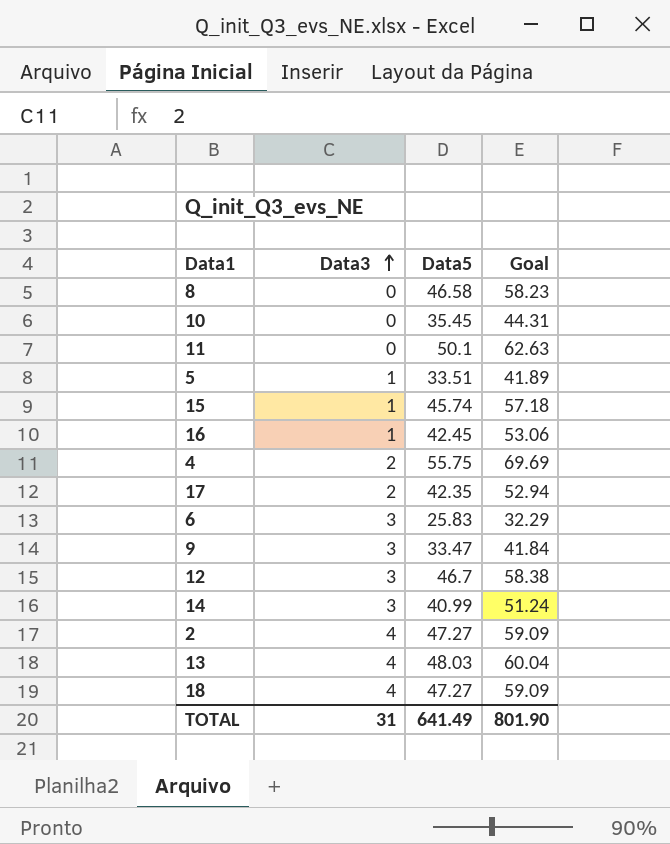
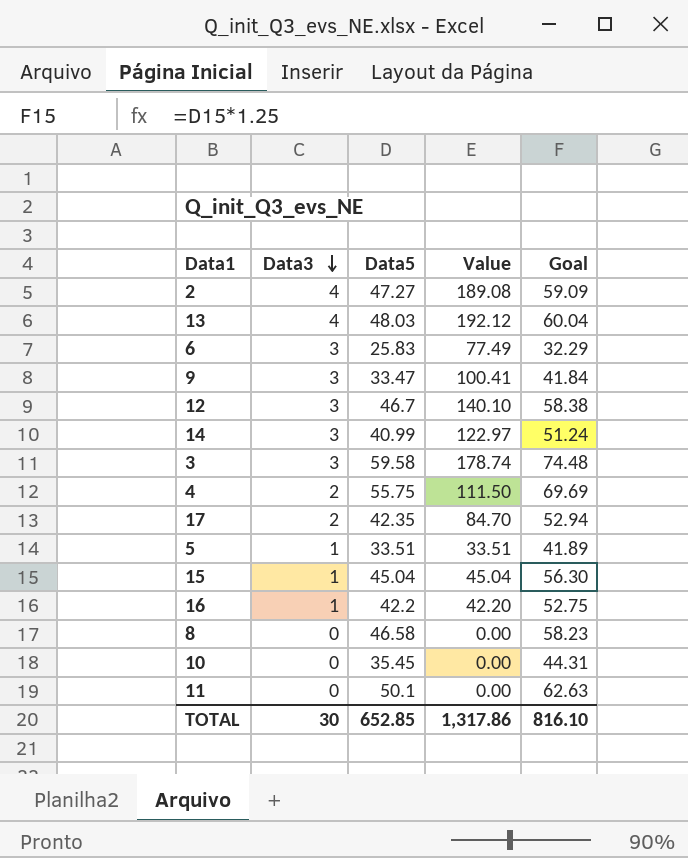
row order: Data3 ascending -> Data3 descending
column Value | formula: none -> [Data3] * [Data5]
row 18: 4 | 47.27 | 59.09 -> none
row 3: none -> 3 | 59.58 | 178.74 | 74.48
15 | Data5: 45.74 -> 45.04
15 | Goal: 57.18 -> 56.30
16 | Data5: 42.45 -> 42.2
16 | Goal: 53.06 -> 52.75
TOTAL | Data3: 31 -> 30
TOTAL | Data5: 641.49 -> 652.85
TOTAL | Goal: 801.90 -> 816.10

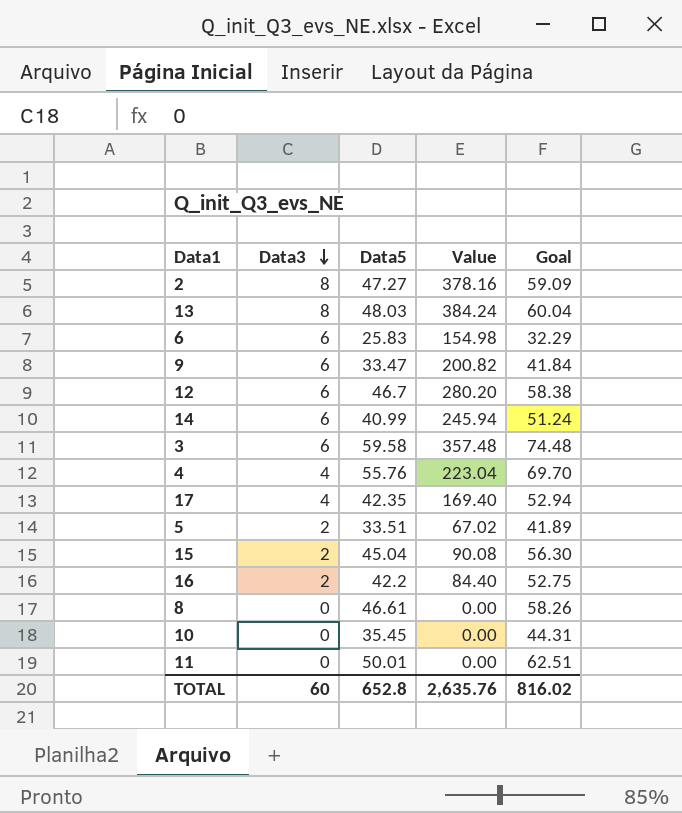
2 | Data3: 4 -> 8
2 | Value: 189.08 -> 378.16
13 | Data3: 4 -> 8
13 | Value: 192.12 -> 384.24
6 | Data3: 3 -> 6
6 | Value: 77.49 -> 154.98
9 | Data3: 3 -> 6
9 | Value: 100.41 -> 200.82
12 | Data3: 3 -> 6
12 | Value: 140.10 -> 280.20
14 | Data3: 3 -> 6
14 | Value: 122.97 -> 245.94
3 | Data3: 3 -> 6
3 | Value: 178.74 -> 357.48
4 | Data3: 2 -> 4
4 | Data5: 55.75 -> 55.76
4 | Value: 111.50 -> 223.04
4 | Goal: 69.69 -> 69.70
17 | Data3: 2 -> 4
17 | Value: 84.70 -> 169.40
5 | Data3: 1 -> 2
5 | Value: 33.51 -> 67.02
15 | Data3: 1 -> 2
15 | Value: 45.04 -> 90.08
16 | Data3: 1 -> 2
16 | Value: 42.20 -> 84.40
8 | Data5: 46.58 -> 46.61
8 | Goal: 58.23 -> 58.26
11 | Data5: 50.1 -> 50.01
11 | Goal: 62.63 -> 62.51
TOTAL | Data3: 30 -> 60
TOTAL | Data5: 652.85 -> 652.8
TOTAL | Value: 1,317.86 -> 2,635.76
TOTAL | Goal: 816.10 -> 816.02

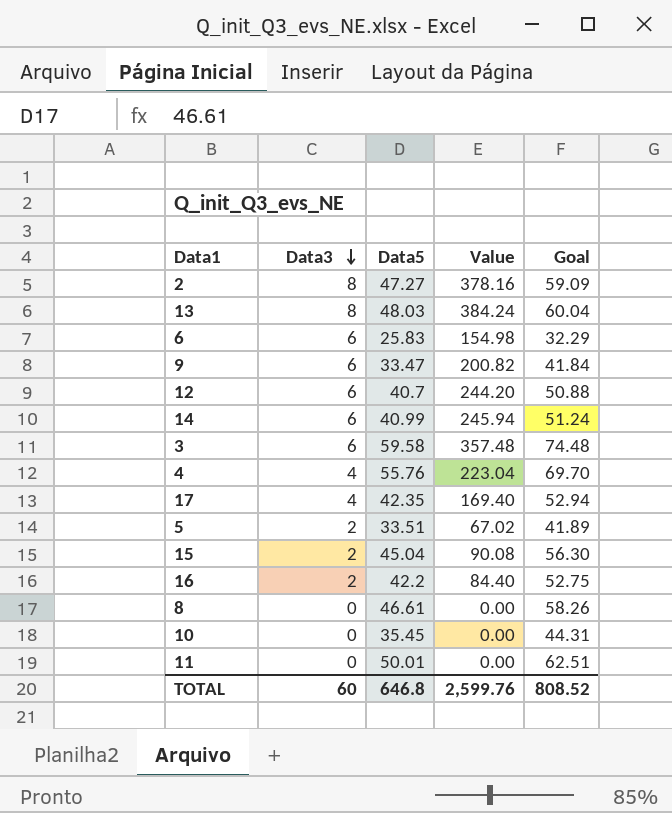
12 | Data5: 46.7 -> 40.7
12 | Value: 280.20 -> 244.20
12 | Goal: 58.38 -> 50.88
TOTAL | Data5: 652.8 -> 646.8
TOTAL | Value: 2,635.76 -> 2,599.76
TOTAL | Goal: 816.02 -> 808.52

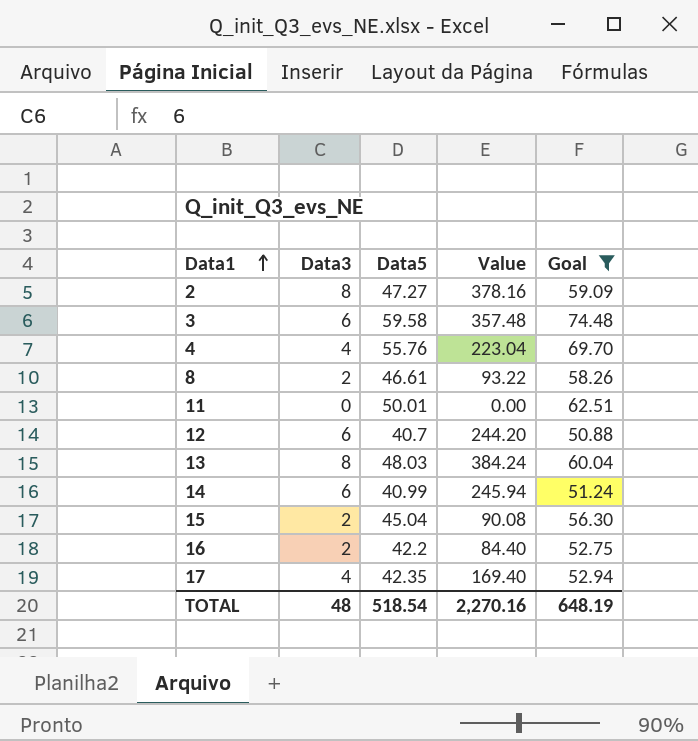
filter: none -> Goal >= 50.88
row order: Data3 descending -> Data1 ascending
8 | Data3: 0 -> 2
8 | Value: 0.00 -> 93.22
TOTAL | Data3: 60 -> 48
TOTAL | Data5: 646.8 -> 518.54
TOTAL | Value: 2,599.76 -> 2,270.16
TOTAL | Goal: 808.52 -> 648.19

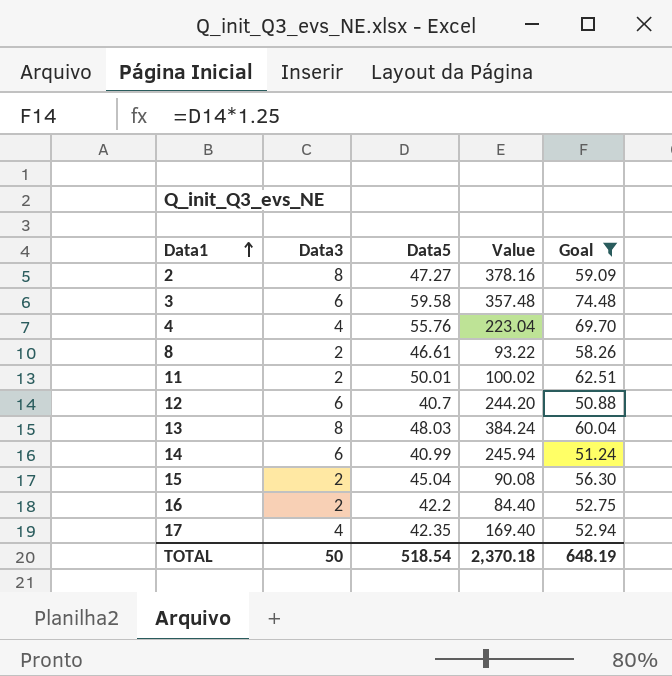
11 | Data3: 0 -> 2
11 | Value: 0.00 -> 100.02
TOTAL | Data3: 48 -> 50
TOTAL | Value: 2,270.16 -> 2,370.18

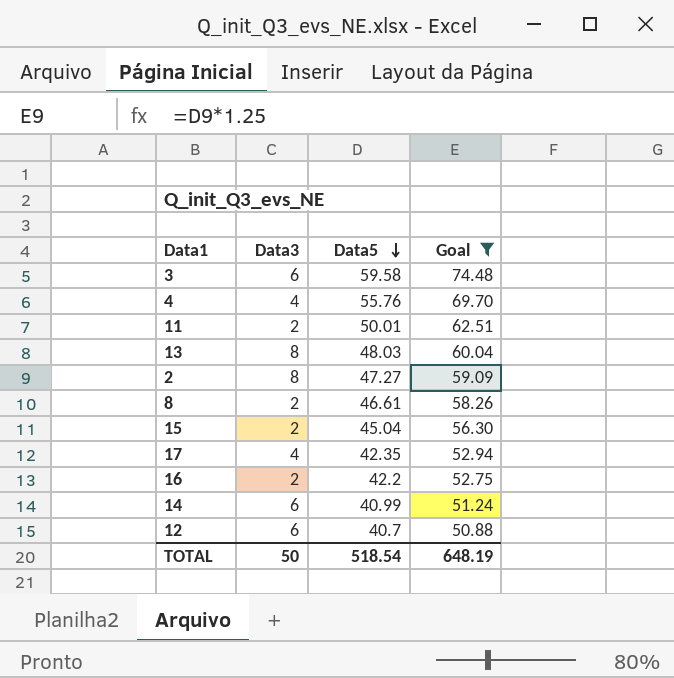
row order: Data1 ascending -> Data5 descending
column Value | formula: [Data3] * [Data5] -> none

